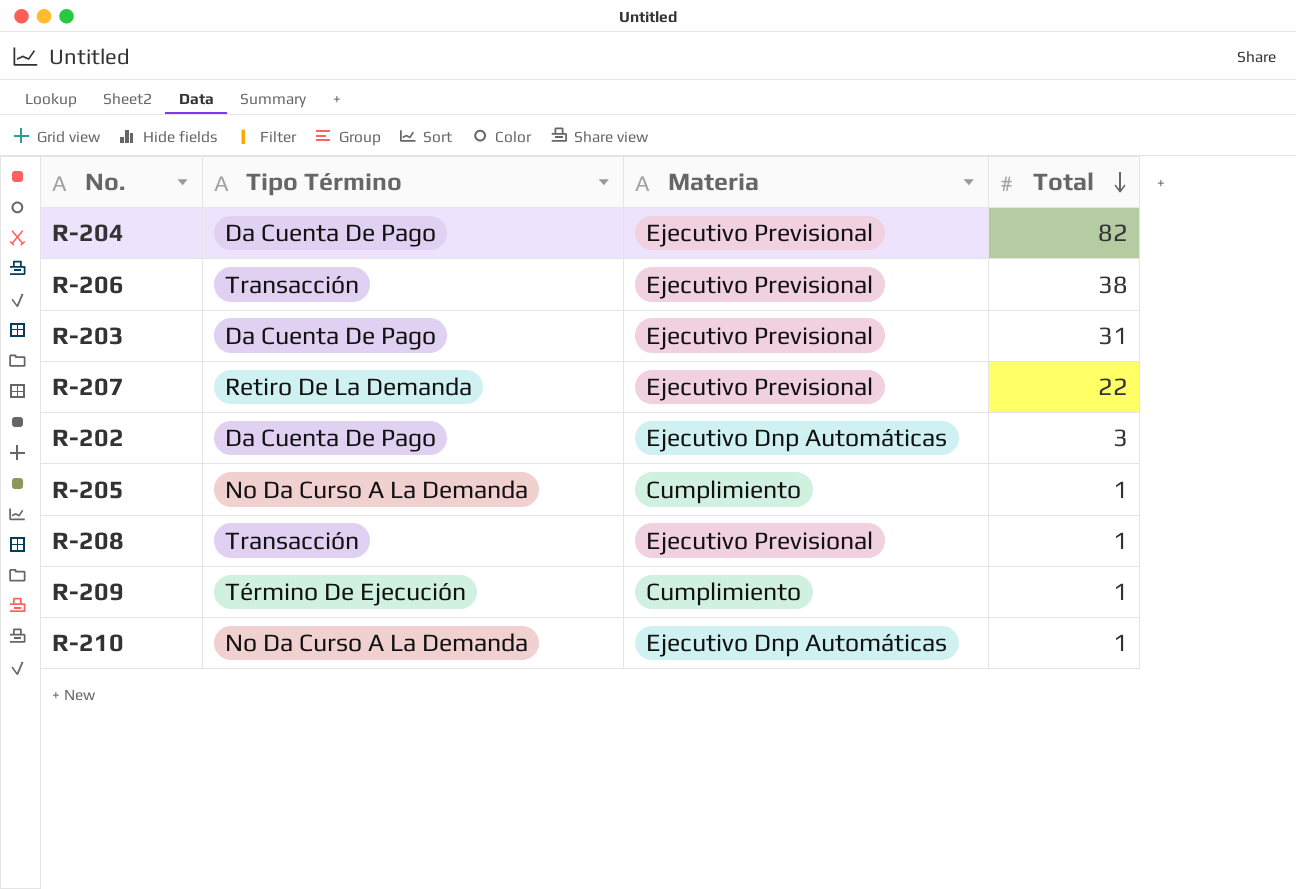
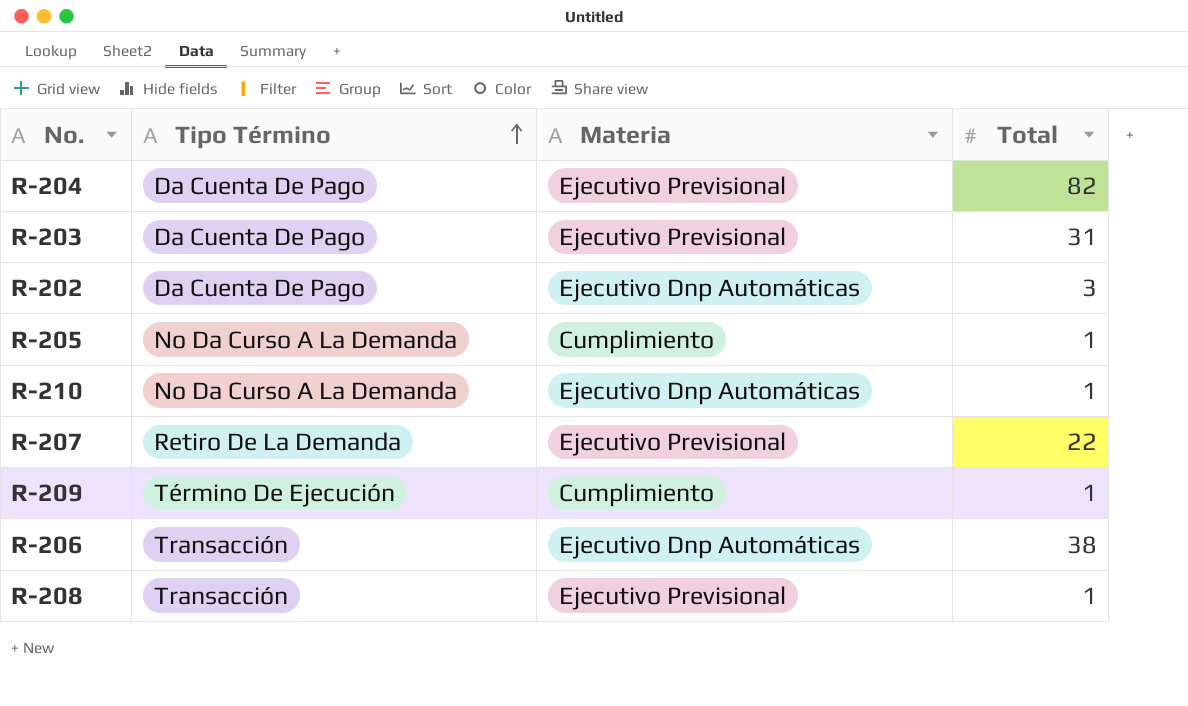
row order: Total descending -> Tipo Término ascending
R-206 | Materia: Ejecutivo Previsional -> Ejecutivo Dnp Automáticas

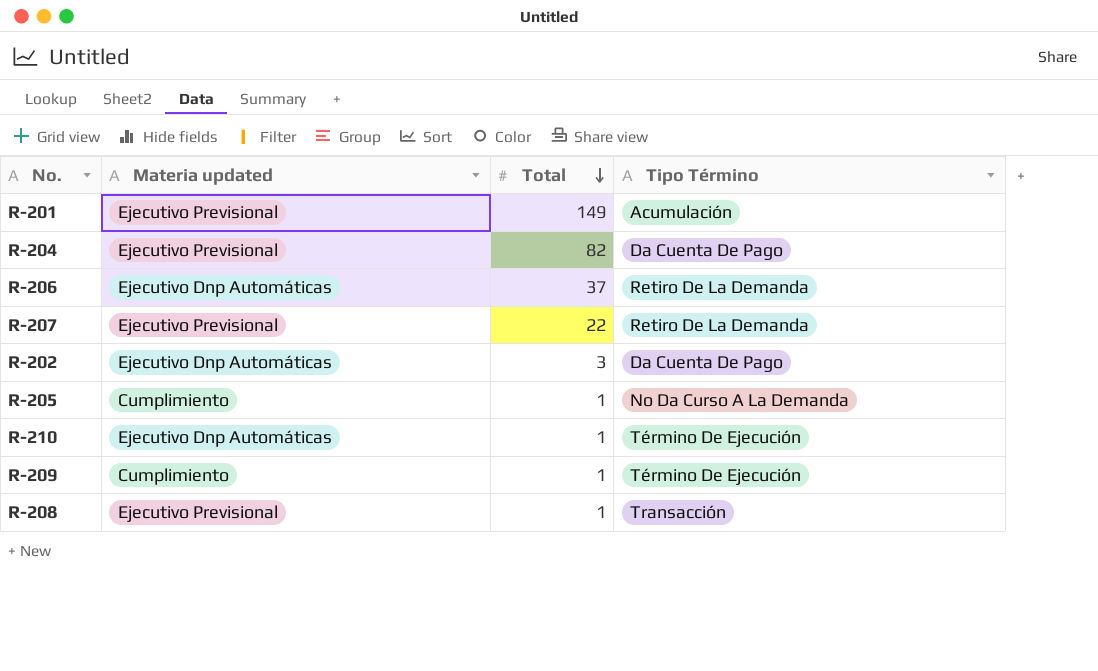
row order: Tipo Término ascending -> Total descending
column name: Materia -> Materia updated
column Tipo Término | position: 2 -> 4
row R-203: Da Cuenta De Pago | Ejecutivo Previsional | 31 -> none
row R-201: none -> Ejecutivo Previsional | 149 | Acumulación
R-206 | Total: 38 -> 37
R-206 | Tipo Término: Transacción -> Retiro De La Demanda
R-210 | Tipo Término: No Da Curso A La Demanda -> Término De Ejecución

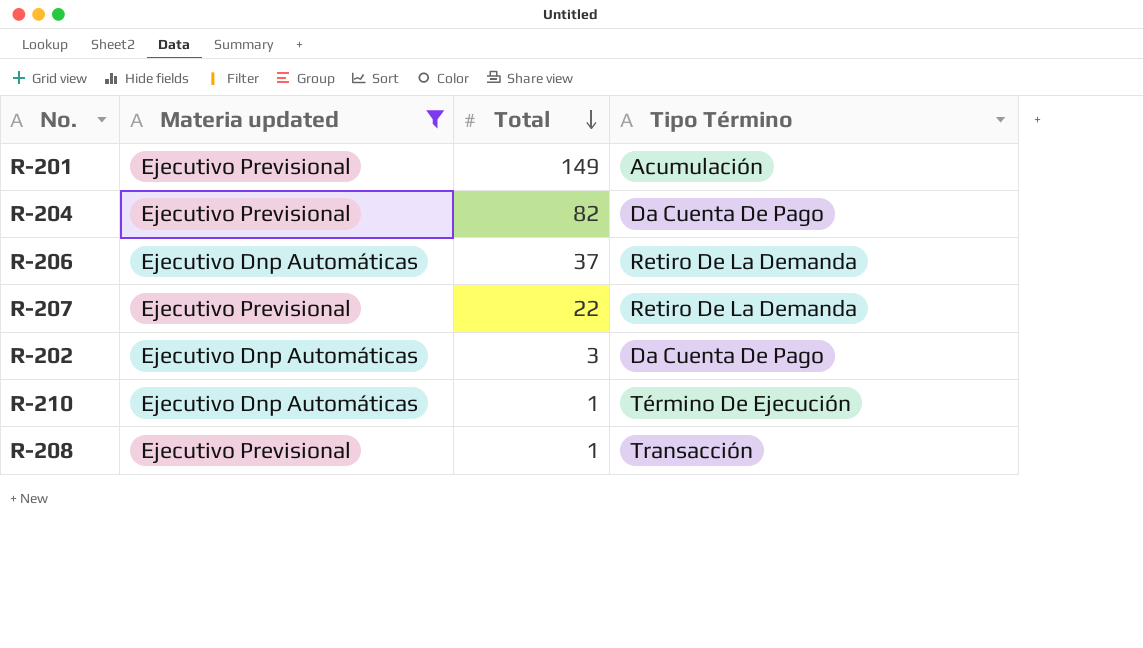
filter: none -> Materia updated != Cumplimiento

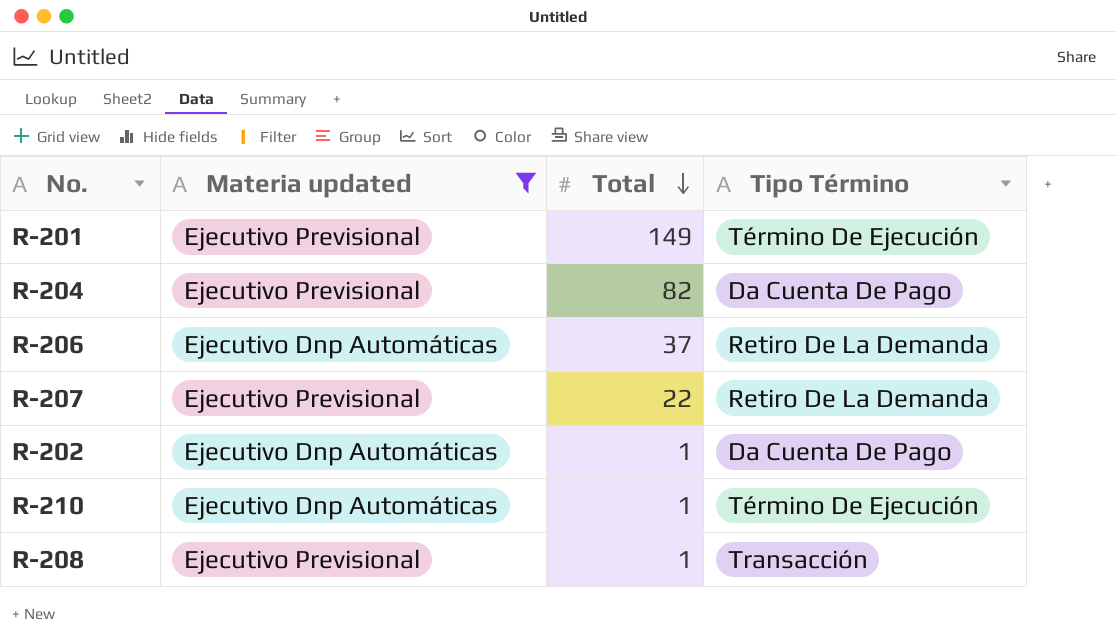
R-201 | Tipo Término: Acumulación -> Término De Ejecución
R-202 | Total: 3 -> 1

